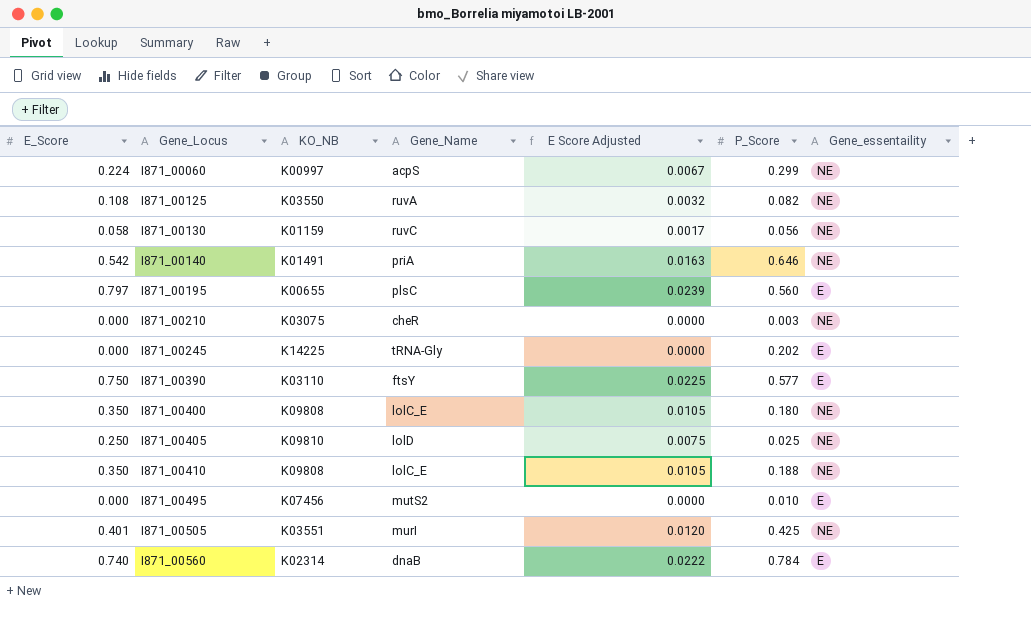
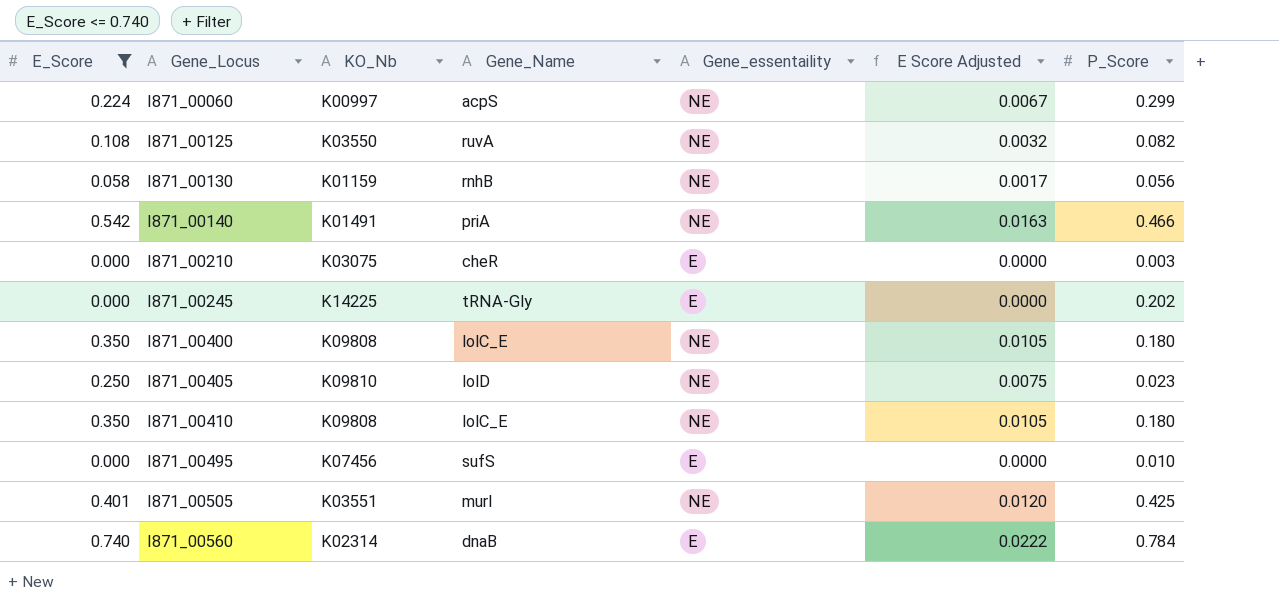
filter: none -> E_Score <= 0.740
column name: KO_NB -> KO_Nb
column Gene_essentaility | position: 7 -> 5
I871_00130 | Gene_Name: ruvC -> rnhB
I871_00140 | P_Score: 0.646 -> 0.466
I871_00210 | Gene_essentaility: NE -> E
I871_00405 | P_Score: 0.025 -> 0.023
I871_00410 | P_Score: 0.188 -> 0.180
I871_00495 | Gene_Name: mutS2 -> sufS

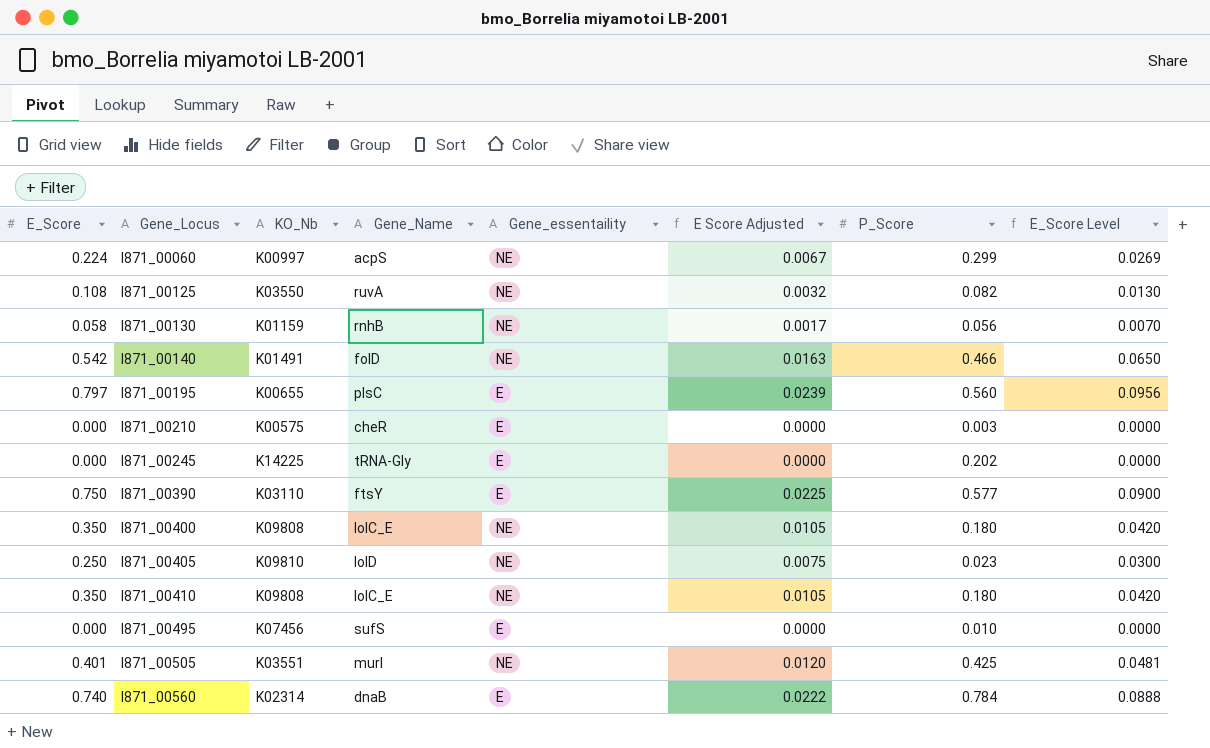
filter: E_Score <= 0.740 -> none
column E_Score Level | formula: none -> [E_Score] * 0.12
I871_00140 | Gene_Name: priA -> folD
I871_00210 | KO_Nb: K03075 -> K00575

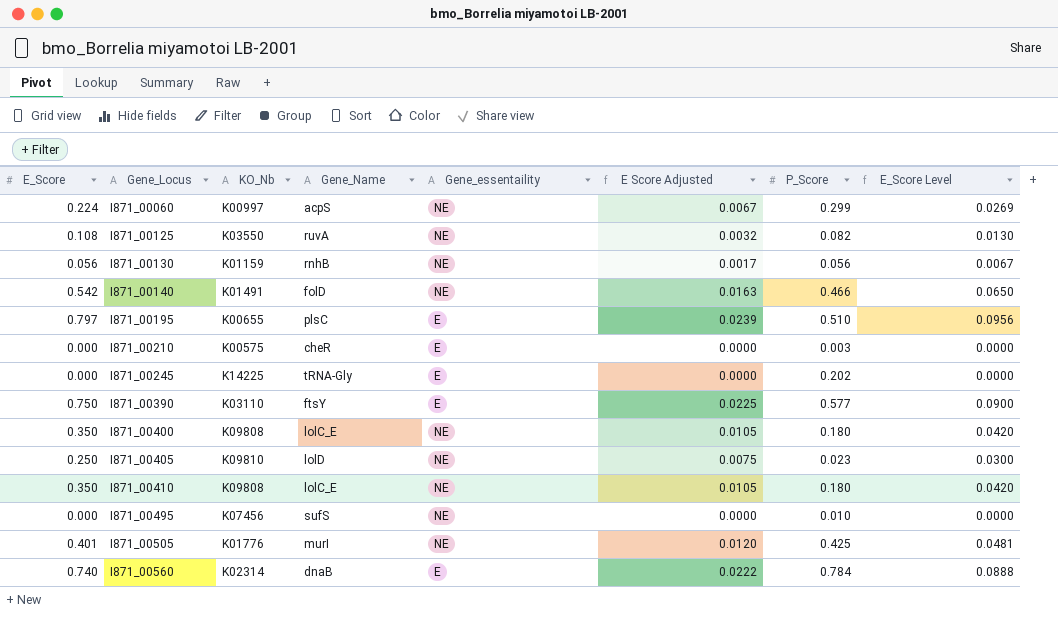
I871_00130 | E_Score: 0.058 -> 0.056
I871_00130 | E_Score Level: 0.0070 -> 0.0067
I871_00195 | P_Score: 0.560 -> 0.510
I871_00495 | Gene_essentaility: E -> NE
I871_00505 | KO_Nb: K03551 -> K01776

